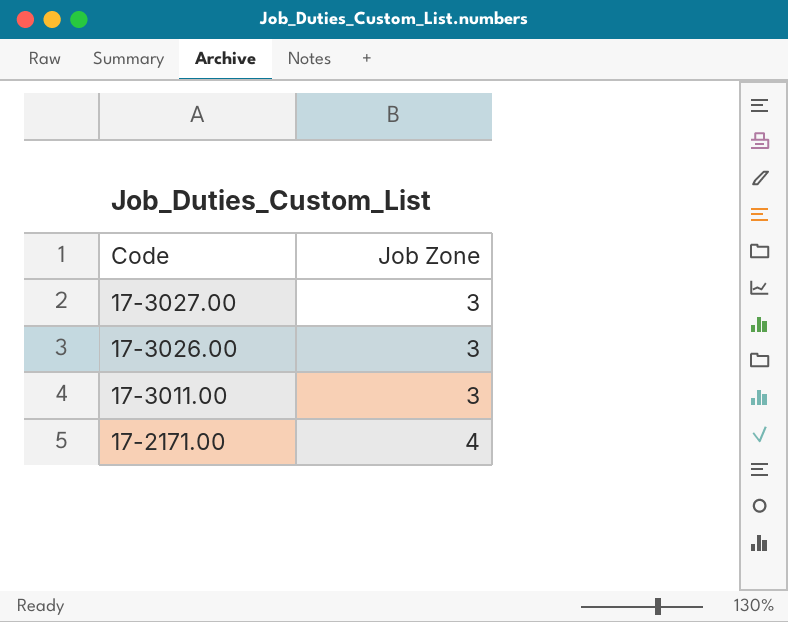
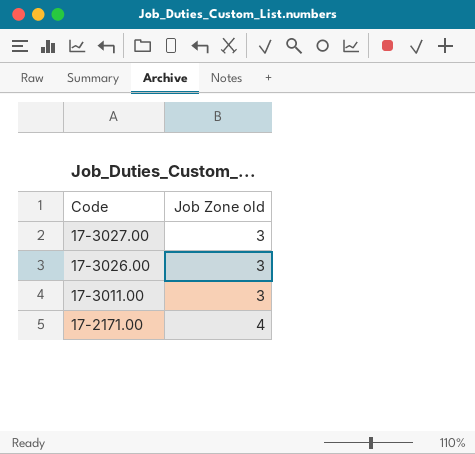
column name: Job Zone -> Job Zone old

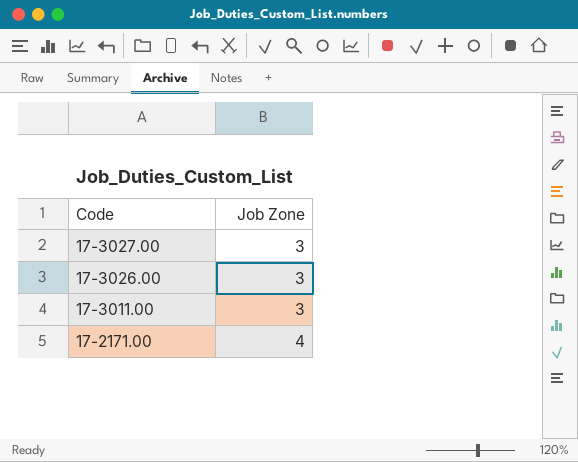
column name: Job Zone old -> Job Zone

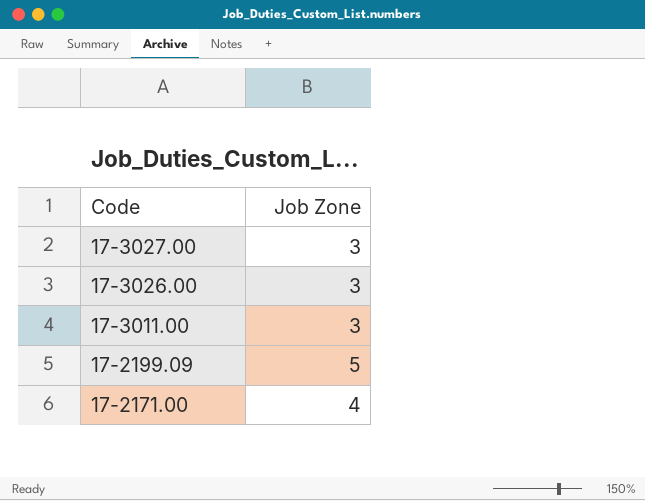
row 17-2199.09: none -> 5

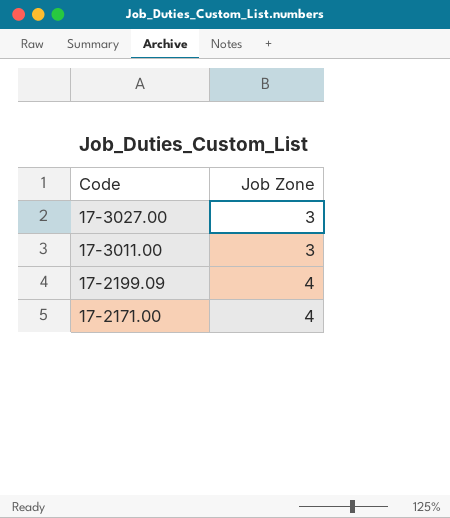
row 17-3026.00: 3 -> none
17-2199.09 | Job Zone: 5 -> 4

